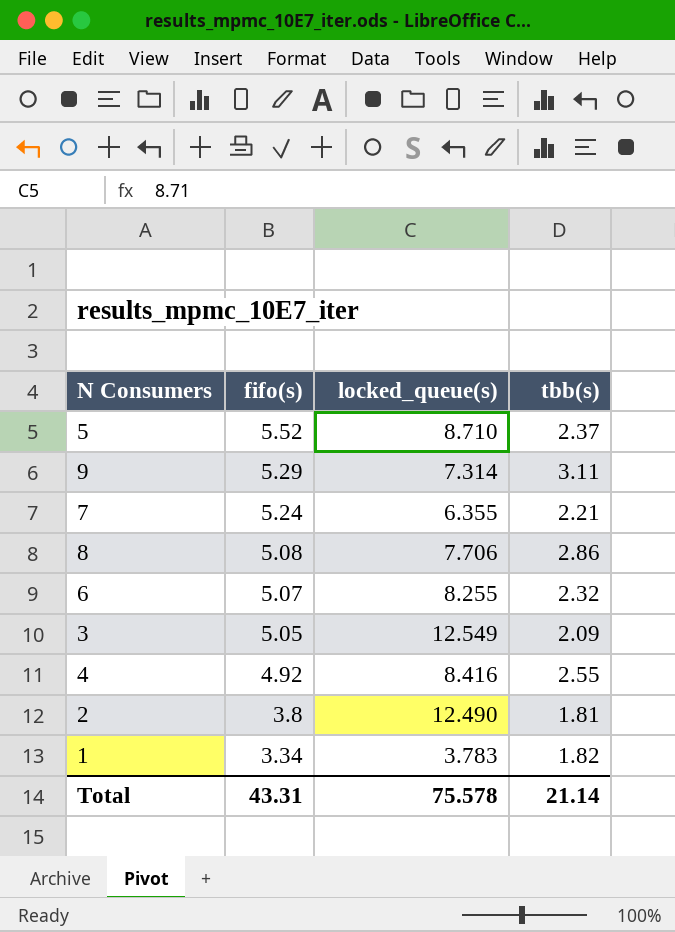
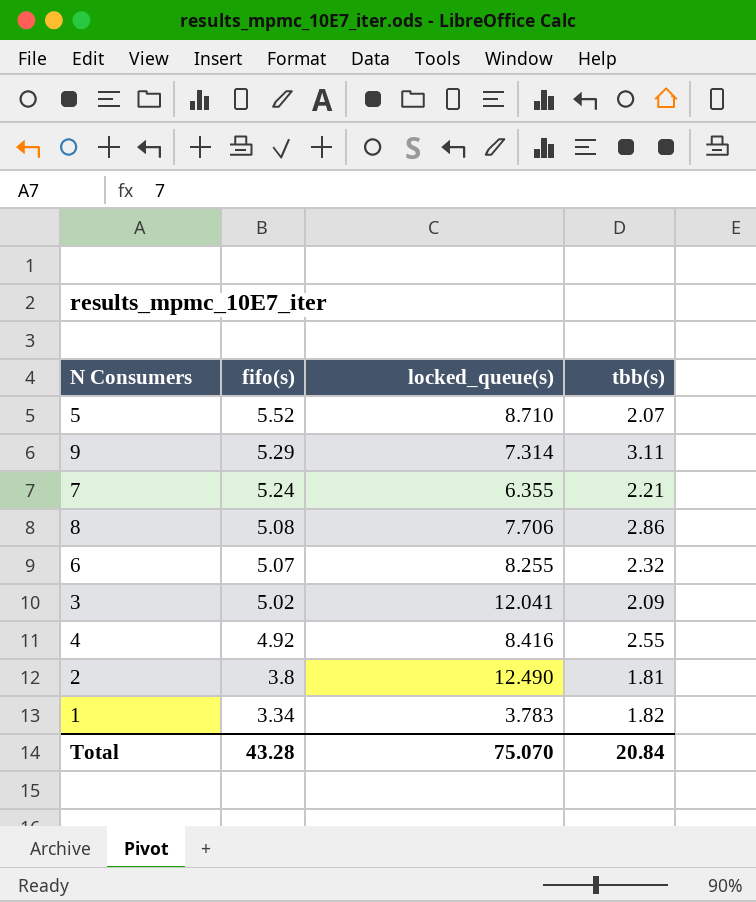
5 | tbb(s): 2.37 -> 2.07
3 | fifo(s): 5.05 -> 5.02
3 | locked_queue(s): 12.549 -> 12.041
Total | fifo(s): 43.31 -> 43.28
Total | locked_queue(s): 75.578 -> 75.070
Total | tbb(s): 21.14 -> 20.84

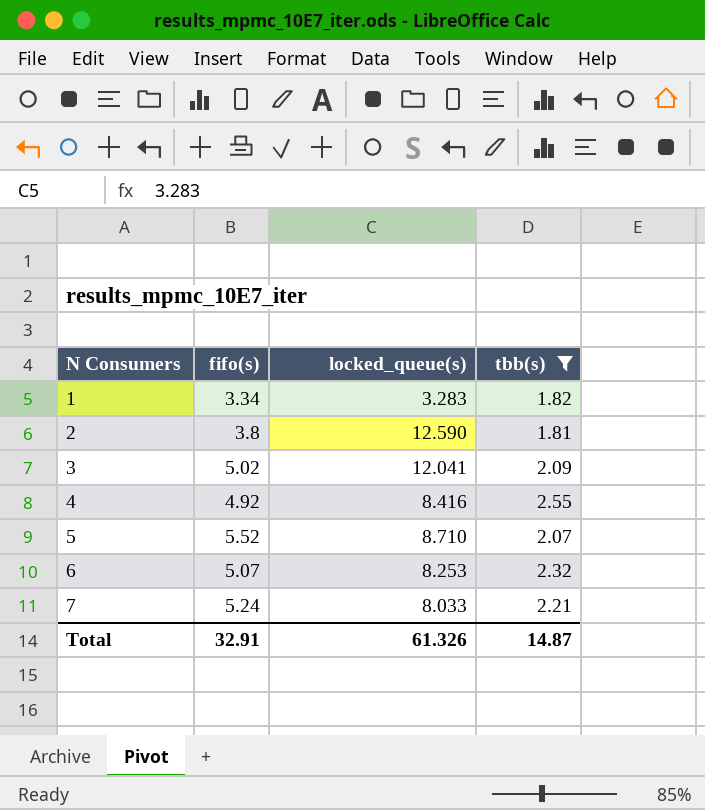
filter: none -> tbb(s) <= 2.55
row order: fifo(s) descending -> N Consumers ascending
1 | locked_queue(s): 3.783 -> 3.283
2 | locked_queue(s): 12.490 -> 12.590
6 | locked_queue(s): 8.255 -> 8.253
7 | locked_queue(s): 6.355 -> 8.033
Total | fifo(s): 43.28 -> 32.91
Total | locked_queue(s): 75.070 -> 61.326
Total | tbb(s): 20.84 -> 14.87

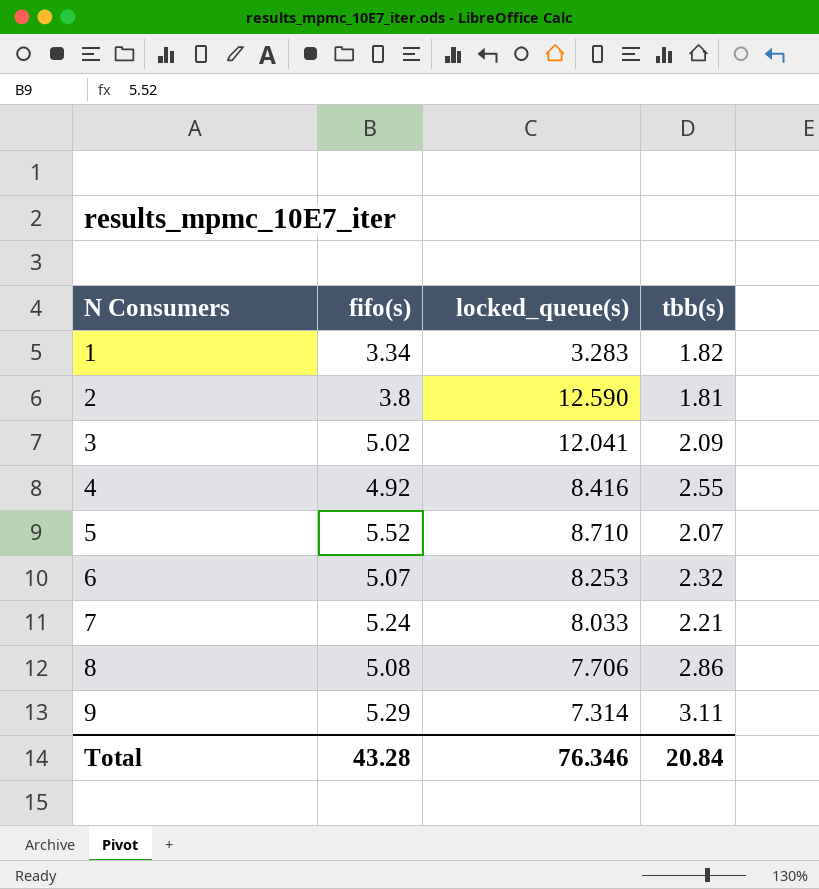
filter: tbb(s) <= 2.55 -> none
Total | fifo(s): 32.91 -> 43.28
Total | locked_queue(s): 61.326 -> 76.346
Total | tbb(s): 14.87 -> 20.84

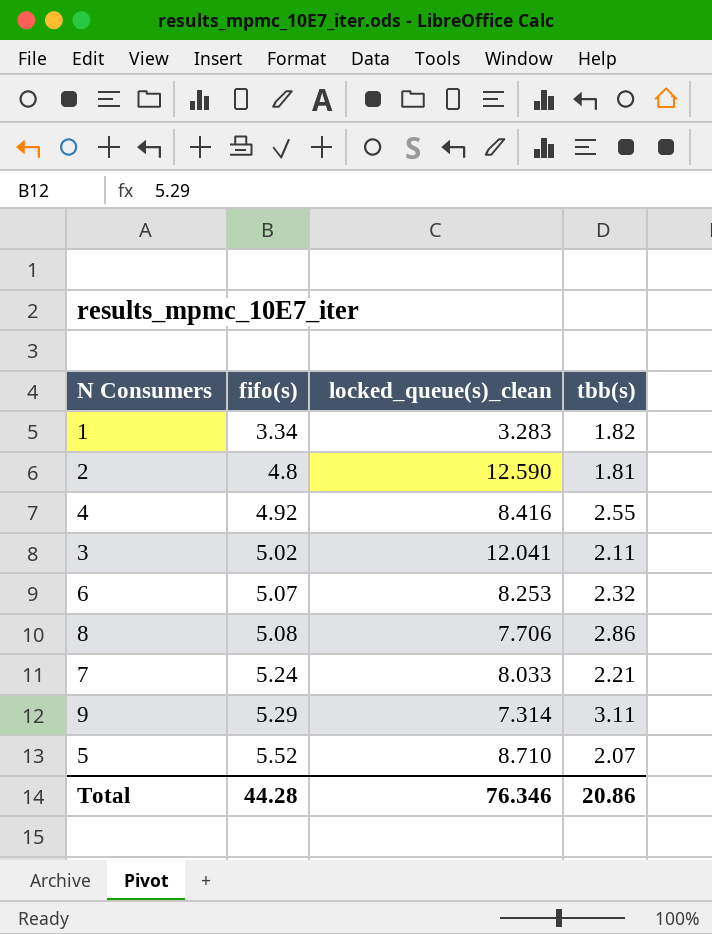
row order: N Consumers ascending -> fifo(s) ascending
column name: locked_queue(s) -> locked_queue(s)_clean
2 | fifo(s): 3.8 -> 4.8
3 | tbb(s): 2.09 -> 2.11
Total | fifo(s): 43.28 -> 44.28
Total | tbb(s): 20.84 -> 20.86

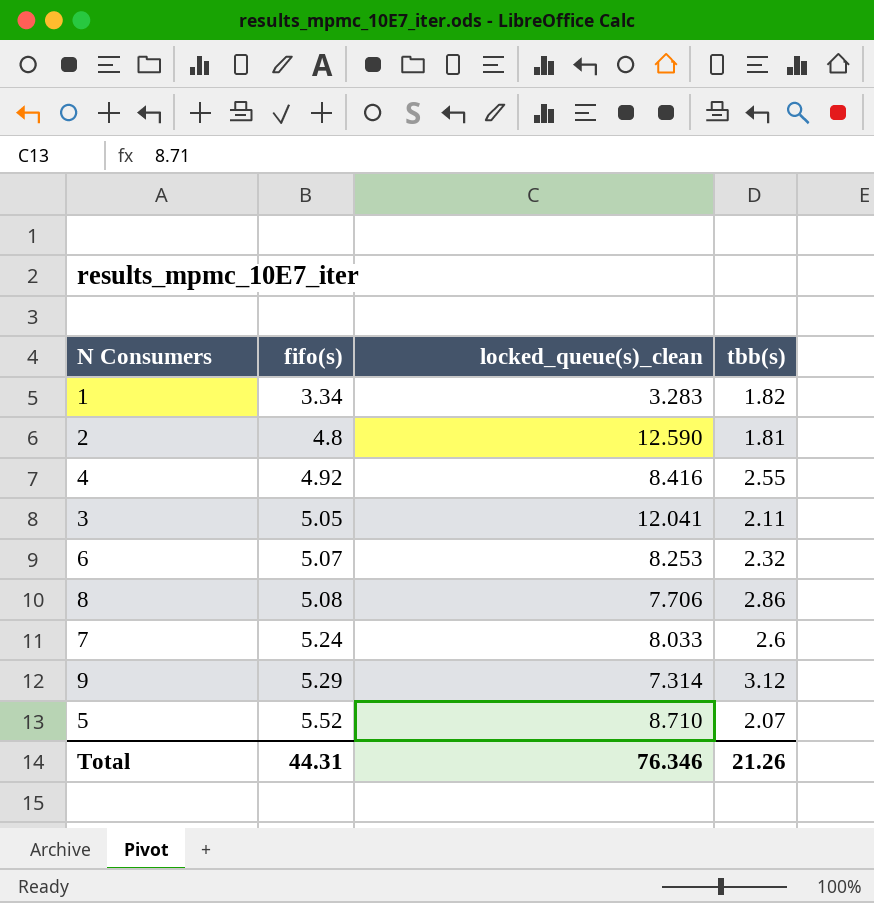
3 | fifo(s): 5.02 -> 5.05
7 | tbb(s): 2.21 -> 2.6
9 | tbb(s): 3.11 -> 3.12
Total | fifo(s): 44.28 -> 44.31
Total | tbb(s): 20.86 -> 21.26

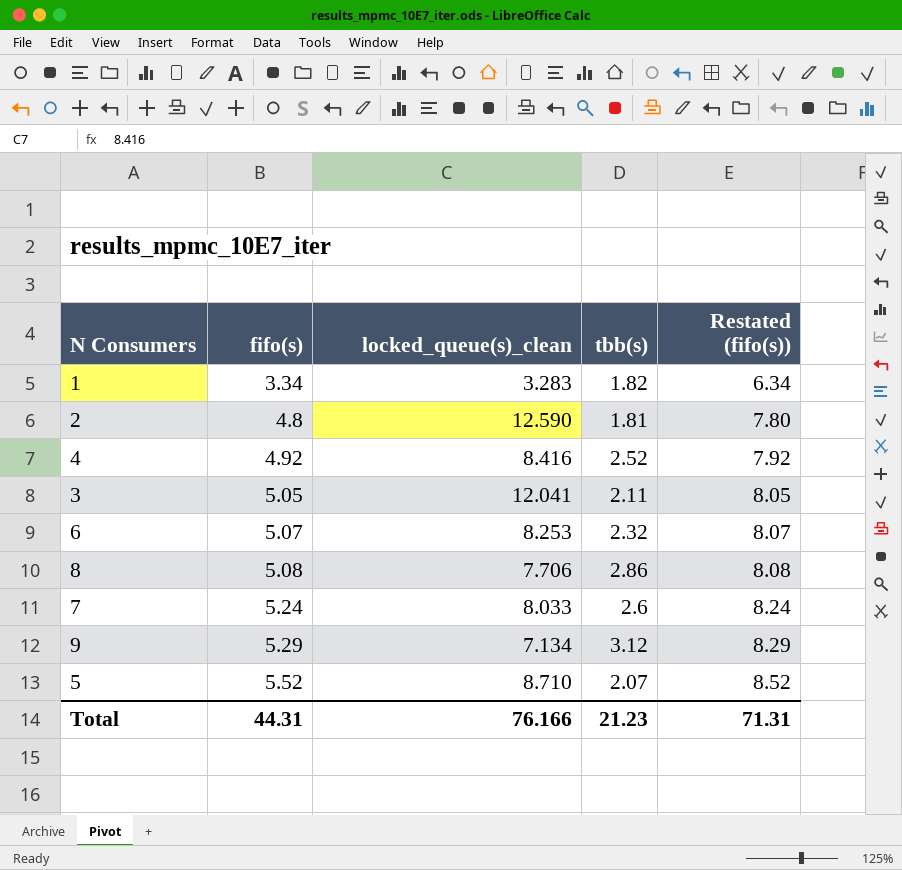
column Restated (fifo(s)) | formula: none -> [fifo(s)] + 3
4 | tbb(s): 2.55 -> 2.52
9 | locked_queue(s)_clean: 7.314 -> 7.134
Total | locked_queue(s)_clean: 76.346 -> 76.166
Total | tbb(s): 21.26 -> 21.23

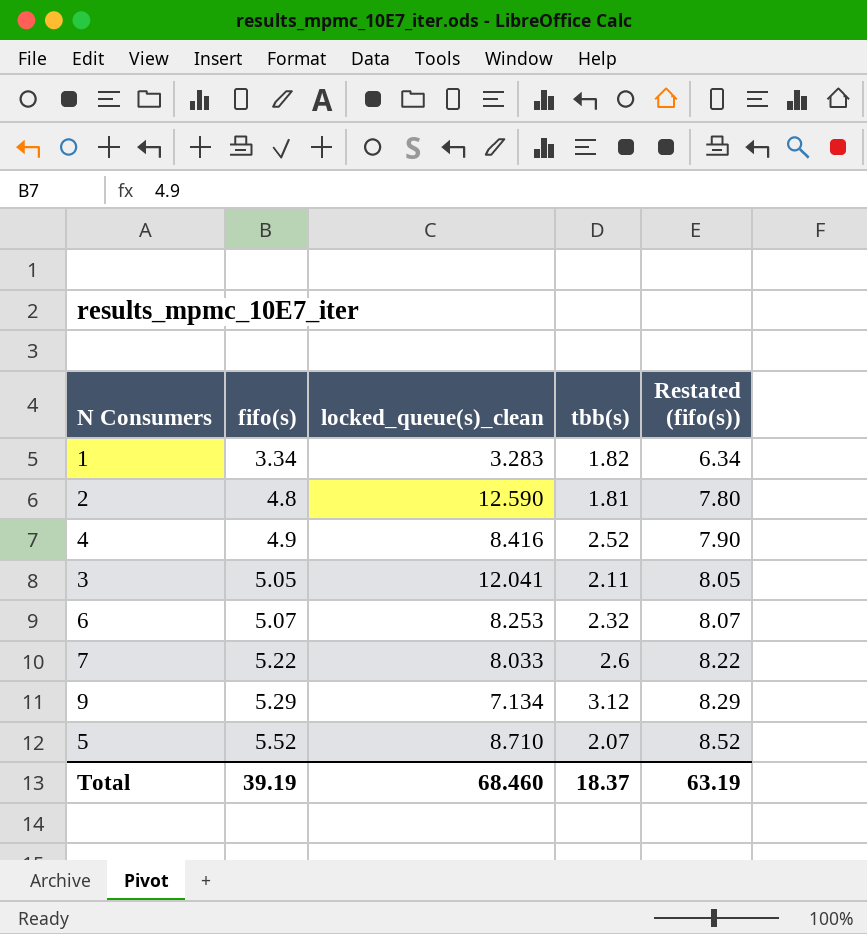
row 8: 5.08 | 7.706 | 2.86 | 8.08 -> none
4 | fifo(s): 4.92 -> 4.9
4 | Restated (fifo(s)): 7.92 -> 7.90
7 | fifo(s): 5.24 -> 5.22
7 | Restated (fifo(s)): 8.24 -> 8.22
Total | fifo(s): 44.31 -> 39.19
Total | locked_queue(s)_clean: 76.166 -> 68.460
Total | tbb(s): 21.23 -> 18.37
Total | Restated (fifo(s)): 71.31 -> 63.19

